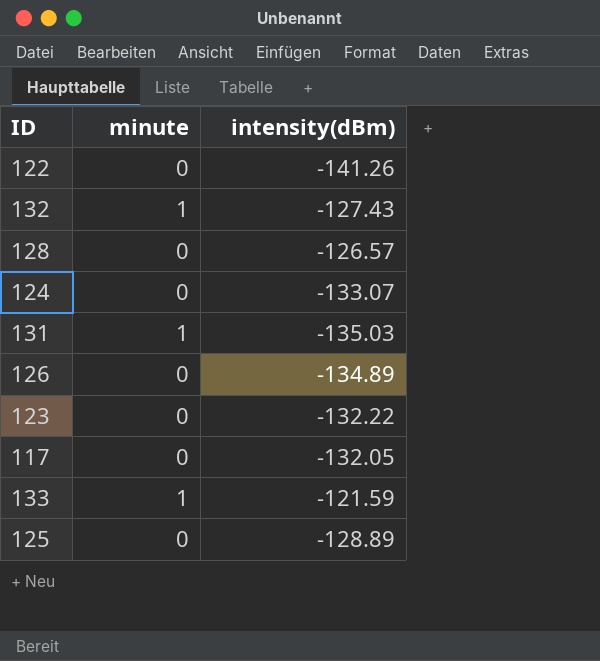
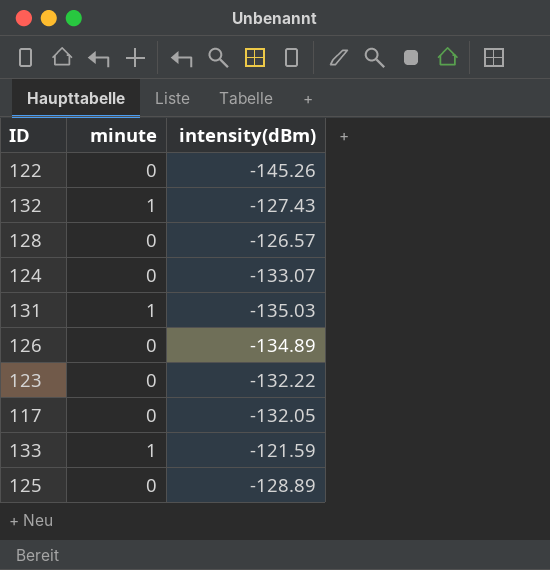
122 | intensity(dBm): -141.26 -> -145.26

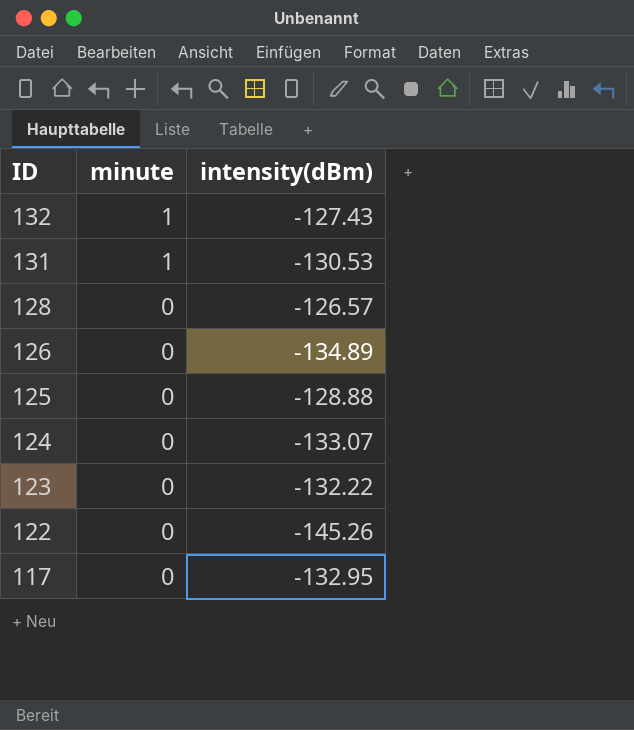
row order: none -> ID descending
row 133: 1 | -121.59 -> none
131 | intensity(dBm): -135.03 -> -130.53
125 | intensity(dBm): -128.89 -> -128.88
117 | intensity(dBm): -132.05 -> -132.95

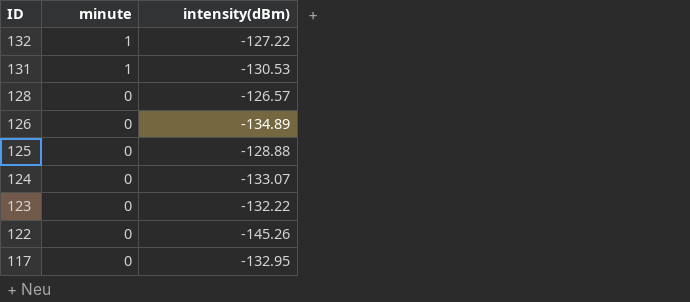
132 | intensity(dBm): -127.43 -> -127.22

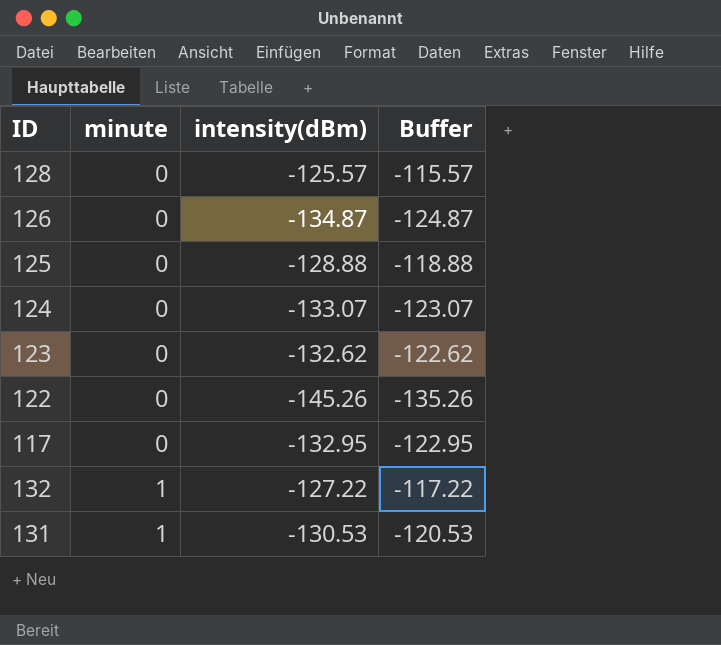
row order: ID descending -> minute ascending
column Buffer | formula: none -> [intensity(dBm)] + 10
128 | intensity(dBm): -126.57 -> -125.57
126 | intensity(dBm): -134.89 -> -134.87
123 | intensity(dBm): -132.22 -> -132.62

